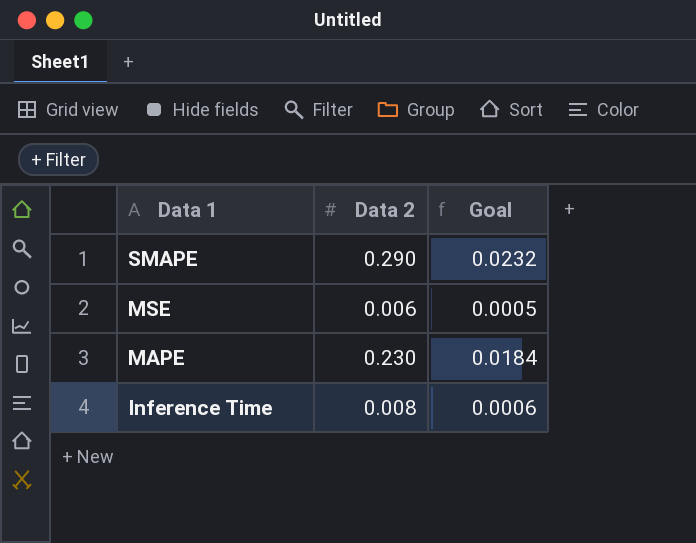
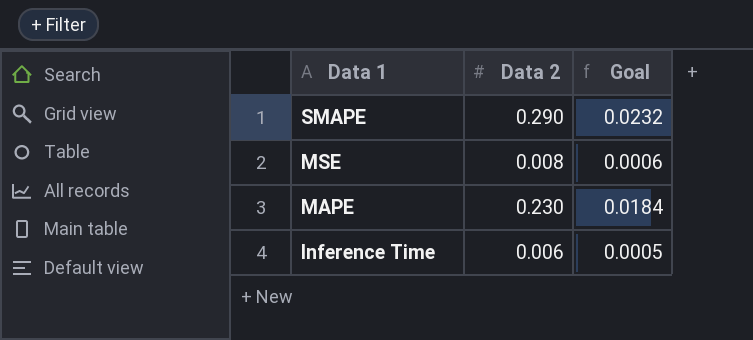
MSE | Data 2: 0.006 -> 0.008
MSE | Goal: 0.0005 -> 0.0006
Inference Time | Data 2: 0.008 -> 0.006
Inference Time | Goal: 0.0006 -> 0.0005

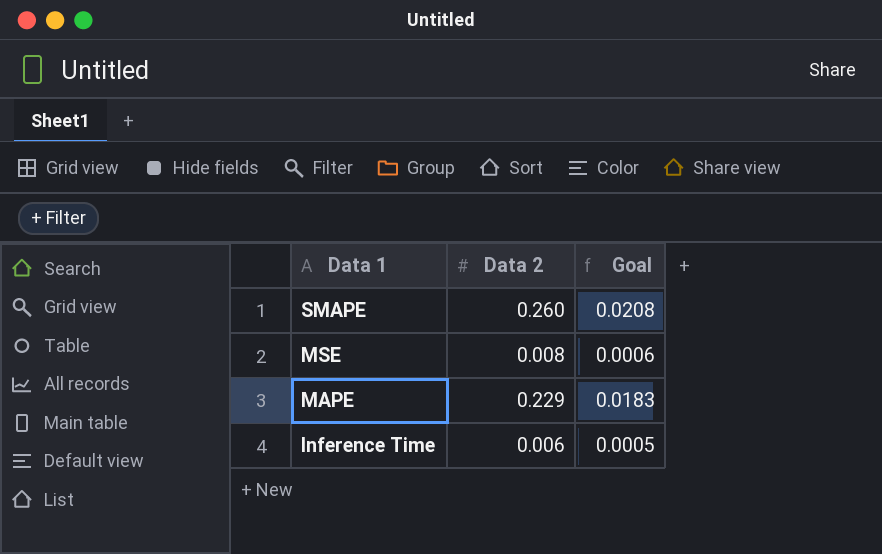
SMAPE | Data 2: 0.290 -> 0.260
SMAPE | Goal: 0.0232 -> 0.0208
MAPE | Data 2: 0.230 -> 0.229
MAPE | Goal: 0.0184 -> 0.0183

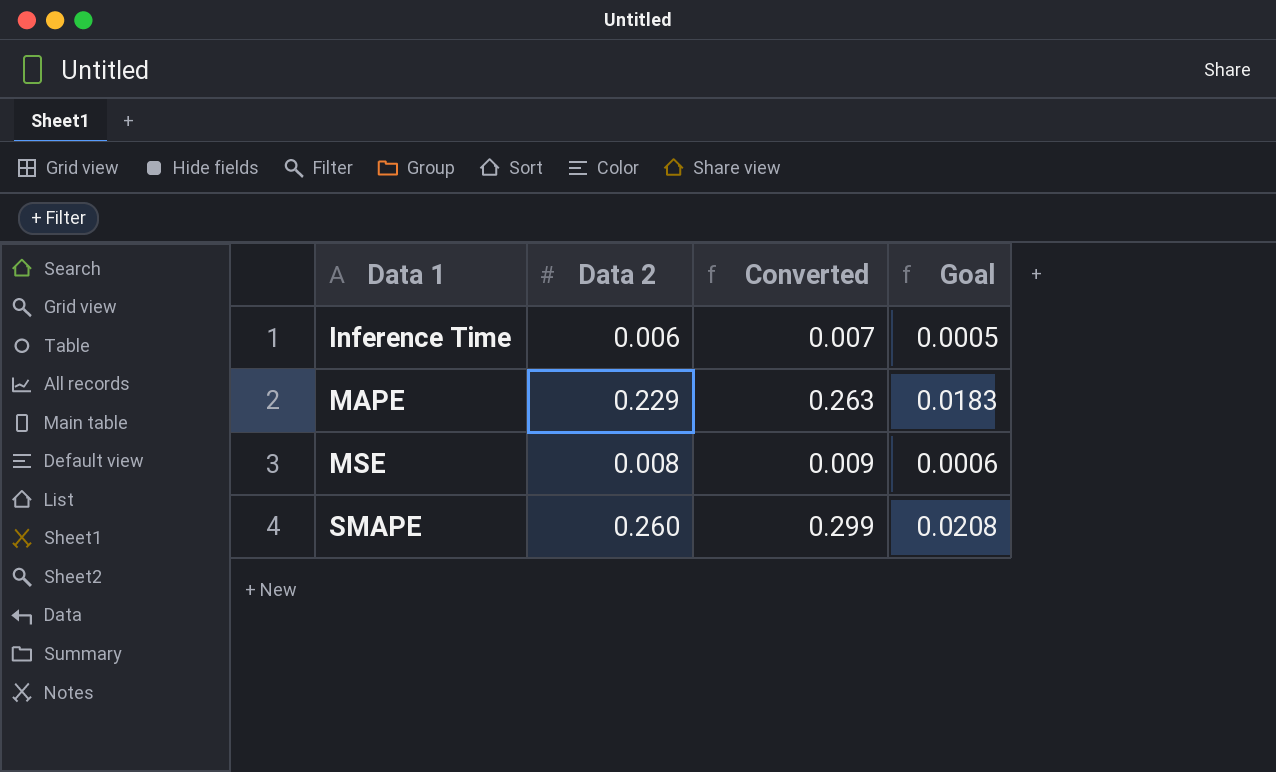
row order: Data 1 descending -> Data 1 ascending
column Converted | formula: none -> [Data 2] * 1.15

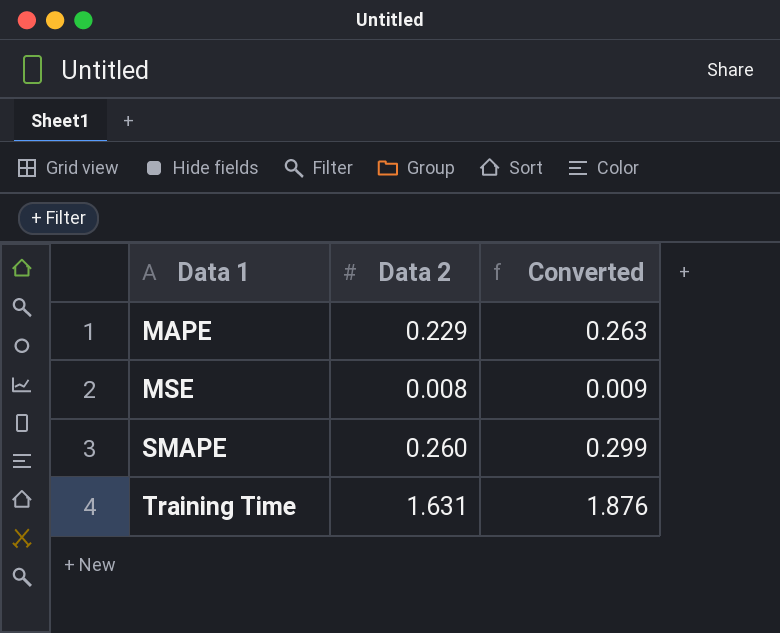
column Goal | formula: [Data 2] * 0.08 -> none
row Inference Time: 0.006 | 0.007 | 0.0005 -> none
row Training Time: none -> 1.631 | 1.876

